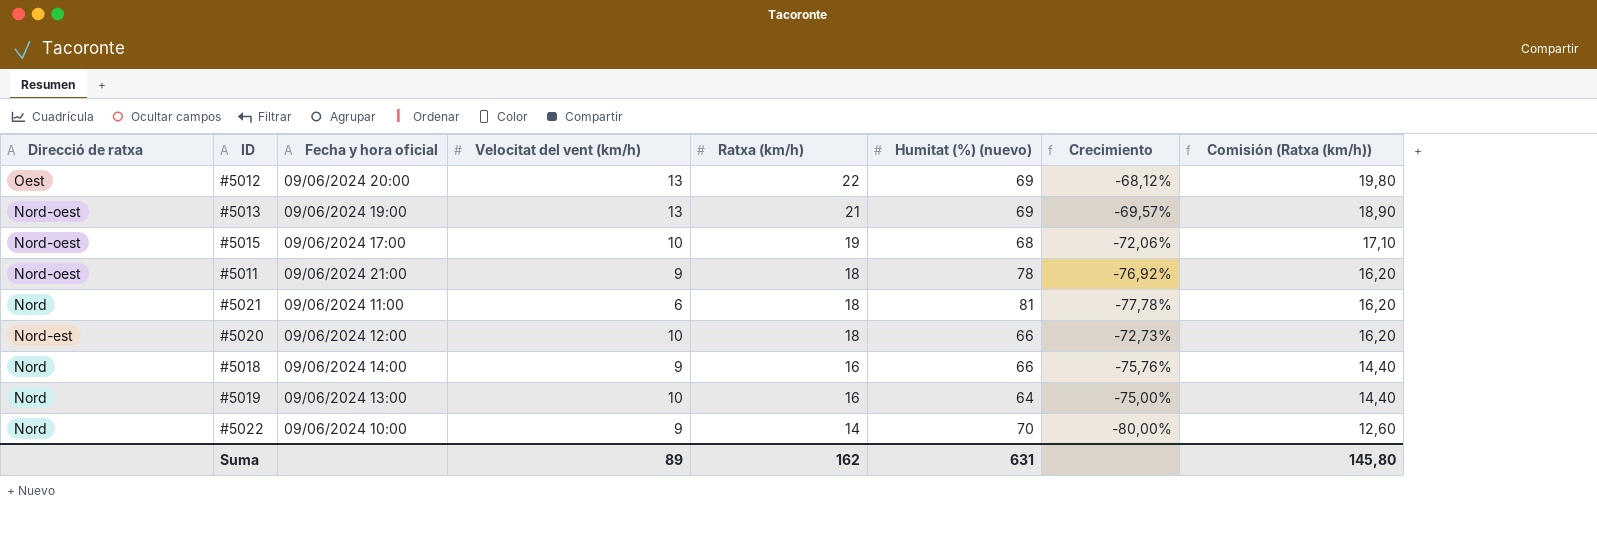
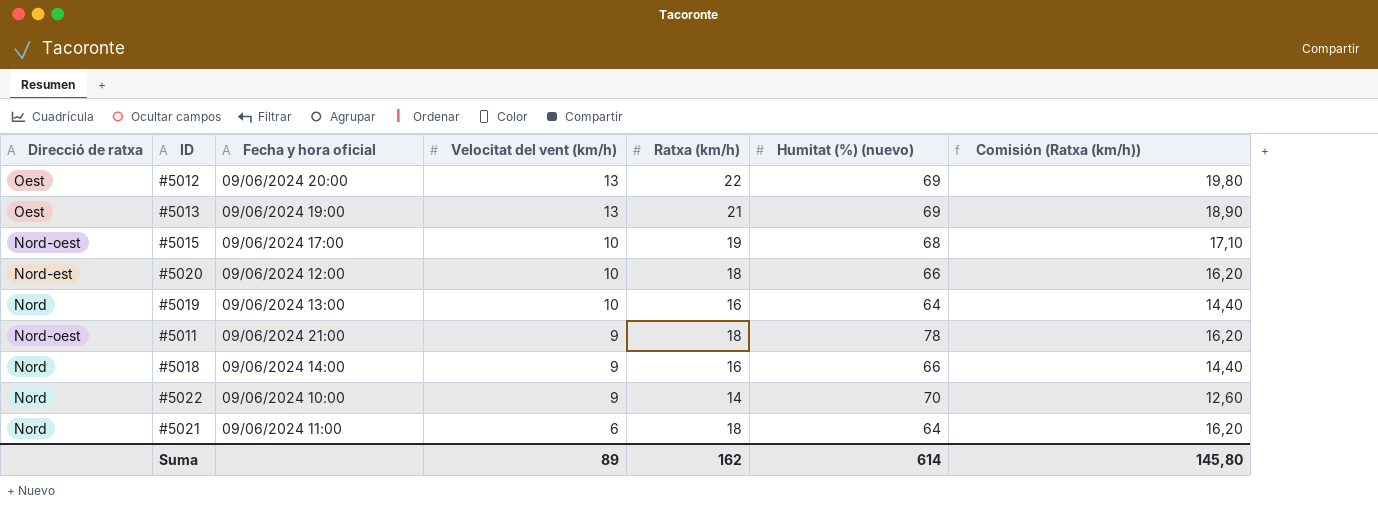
row order: Ratxa (km/h) descending -> Velocitat del vent (km/h) descending
column Crecimiento | formula: ([Ratxa (km/h)] - [Humitat (%) (nuevo)]) / [Humitat (%) (nuevo)] -> none
#5013 | Direcció de ratxa: Nord-oest -> Oest
#5021 | Humitat (%) (nuevo): 81 -> 64
Suma | Humitat (%) (nuevo): 631 -> 614

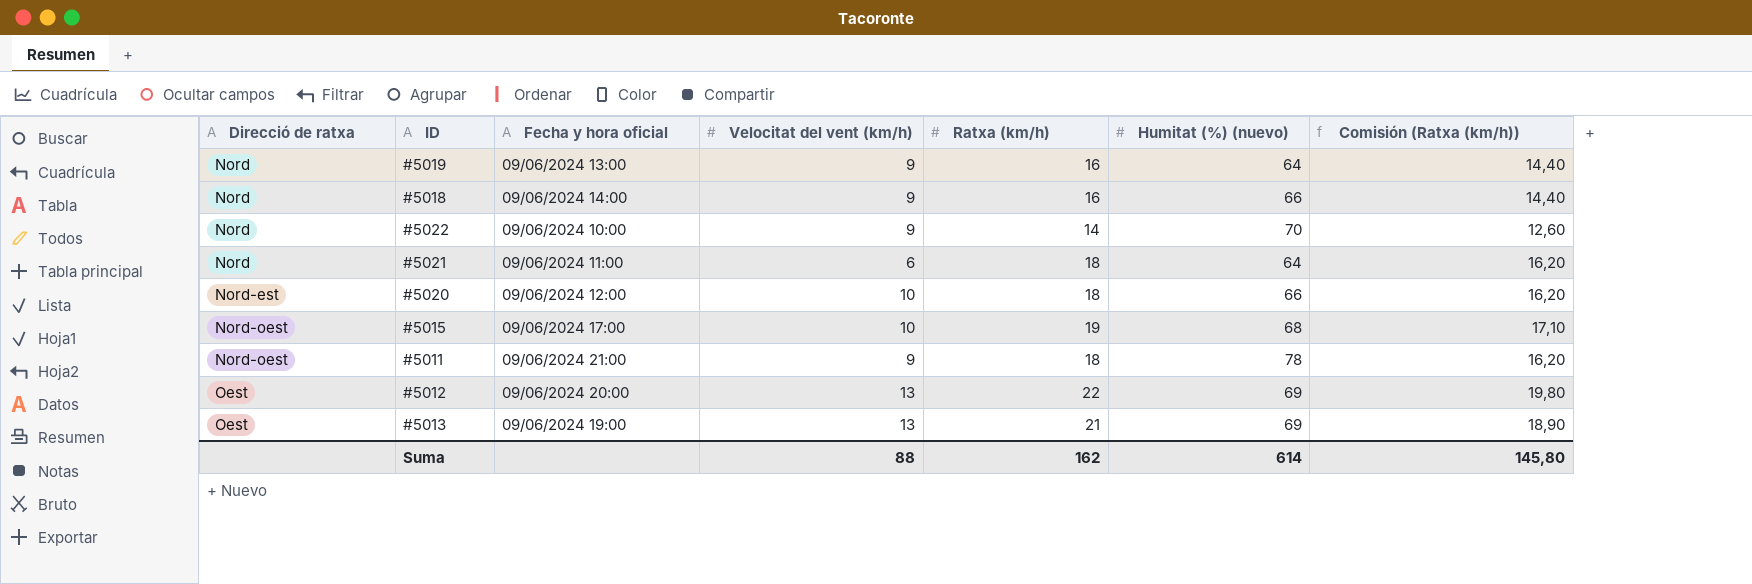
row order: Velocitat del vent (km/h) descending -> Direcció de ratxa ascending
#5019 | Velocitat del vent (km/h): 10 -> 9
Suma | Velocitat del vent (km/h): 89 -> 88

